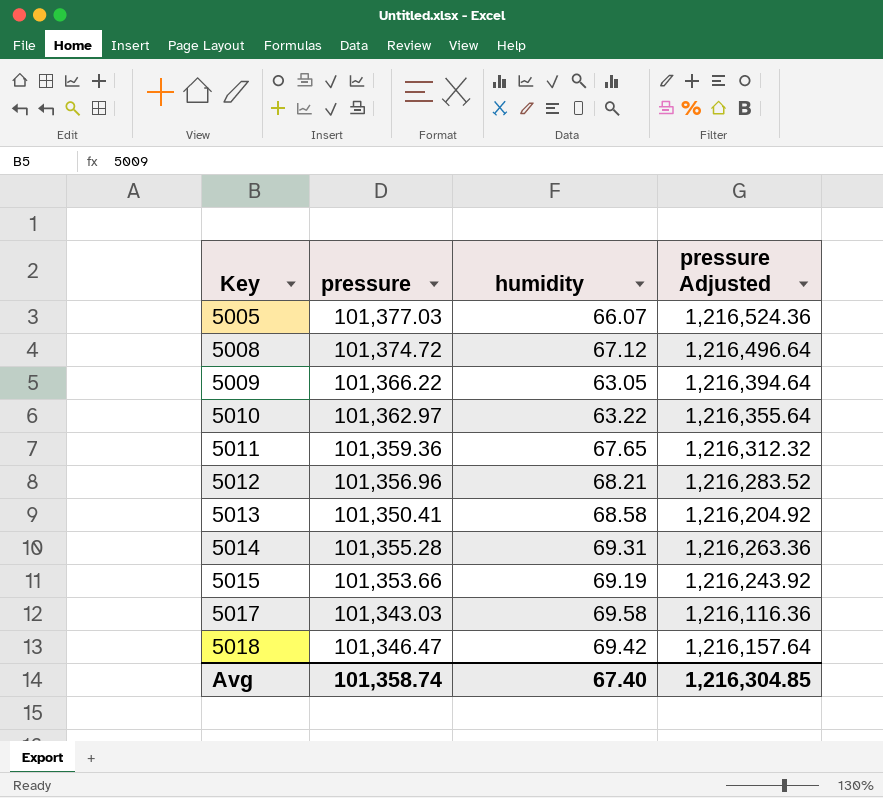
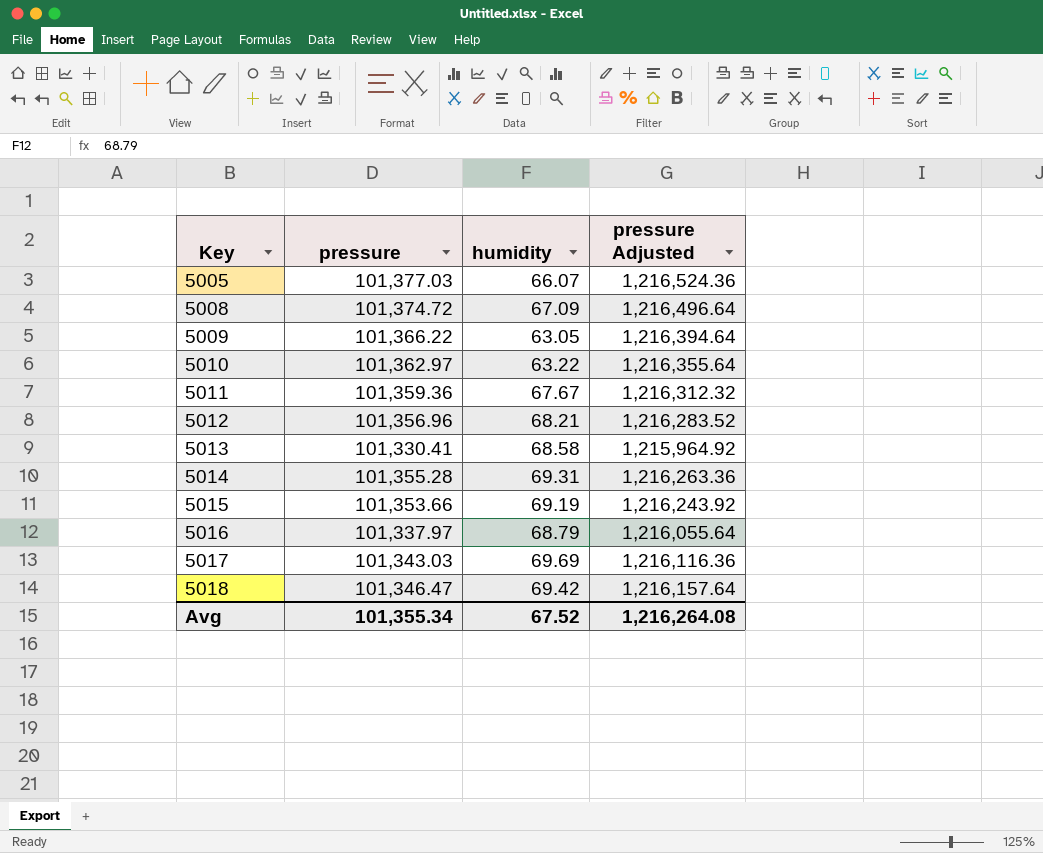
5008 | humidity: 67.12 -> 67.09
5011 | humidity: 67.65 -> 67.67
5013 | pressure: 101,350.41 -> 101,330.41
5013 | pressure Adjusted: 1,216,204.92 -> 1,215,964.92
row 5016: none -> 101,337.97 | 68.79 | 1,216,055.64
5017 | humidity: 69.58 -> 69.69
Avg | pressure: 101,358.74 -> 101,355.34
Avg | humidity: 67.40 -> 67.52
Avg | pressure Adjusted: 1,216,304.85 -> 1,216,264.08

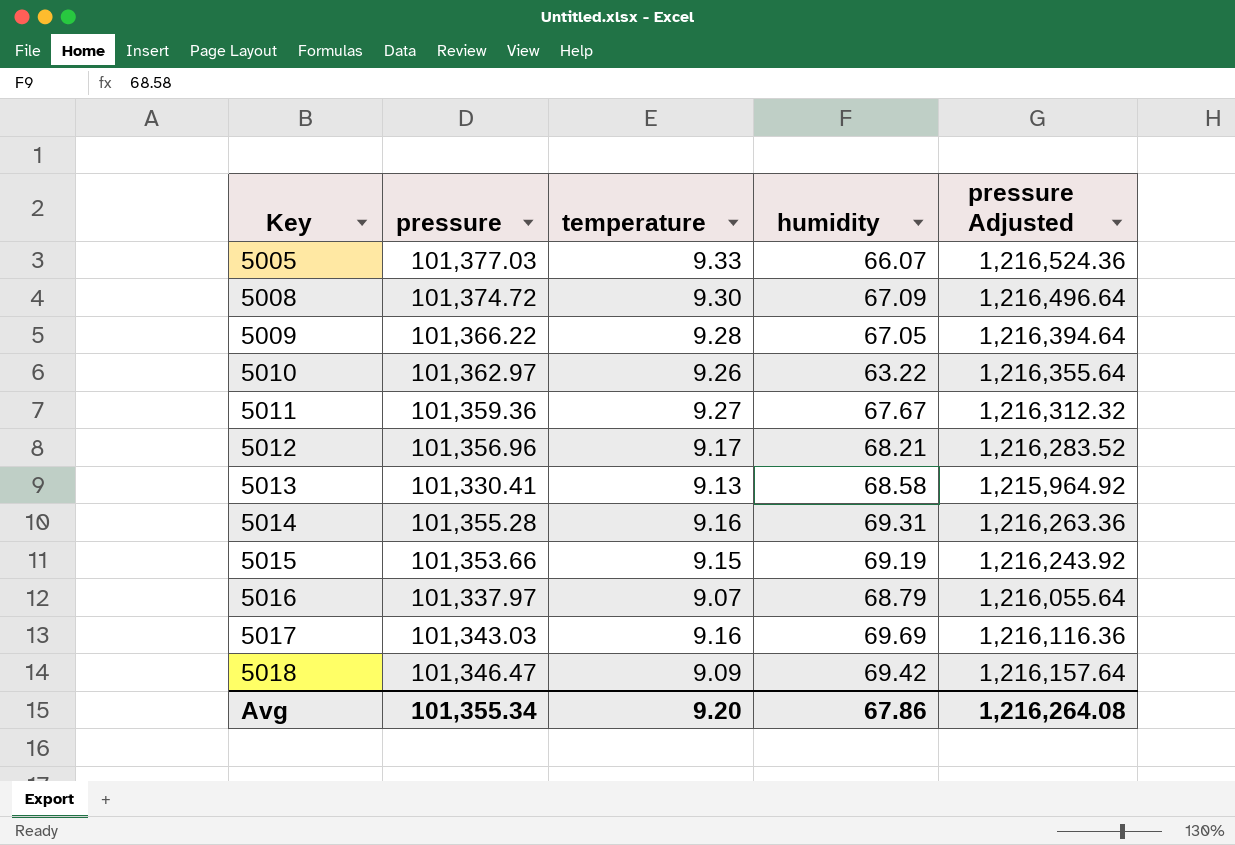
column temperature | position: none -> 3
5009 | humidity: 63.05 -> 67.05
Avg | humidity: 67.52 -> 67.86

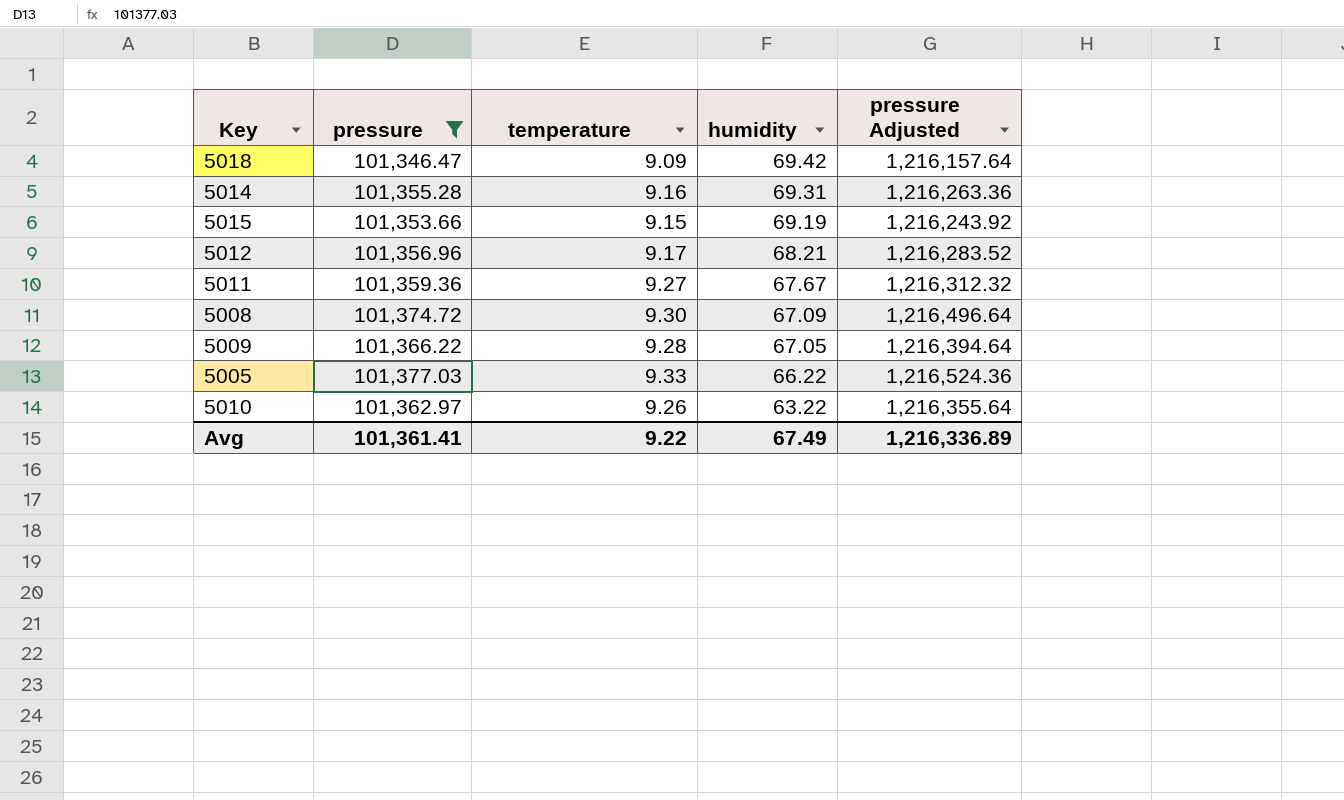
filter: none -> pressure >= 101,346.47
row order: Key ascending -> humidity descending
5005 | humidity: 66.07 -> 66.22
Avg | pressure: 101,355.34 -> 101,361.41
Avg | temperature: 9.20 -> 9.22
Avg | humidity: 67.86 -> 67.49
Avg | pressure Adjusted: 1,216,264.08 -> 1,216,336.89

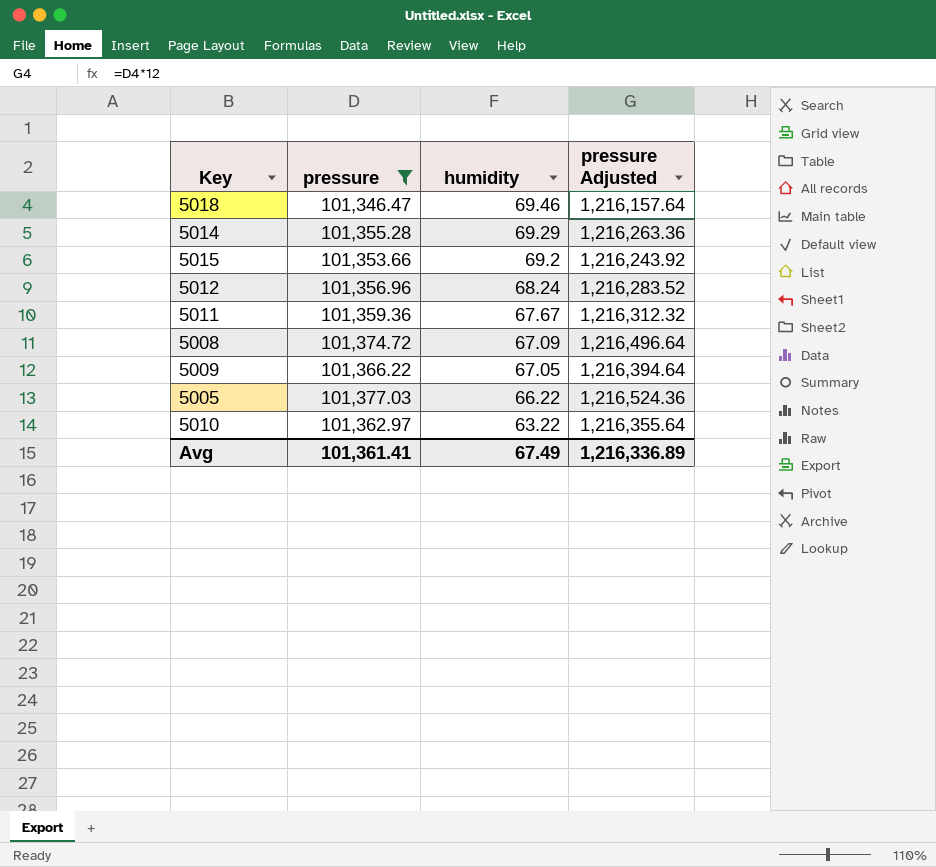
column temperature | position: 3 -> none
5018 | humidity: 69.42 -> 69.46
5014 | humidity: 69.31 -> 69.29
5015 | humidity: 69.19 -> 69.2
5012 | humidity: 68.21 -> 68.24

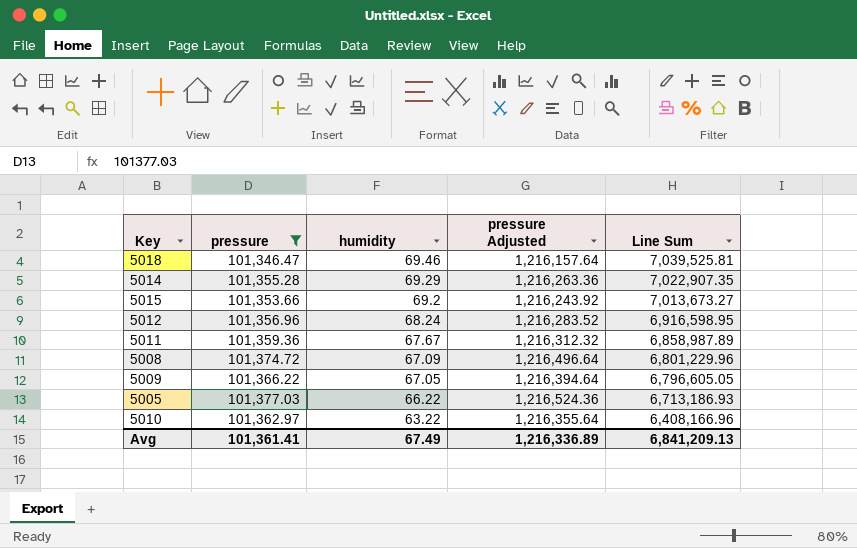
column Line Sum | formula: none -> [pressure] * [humidity]

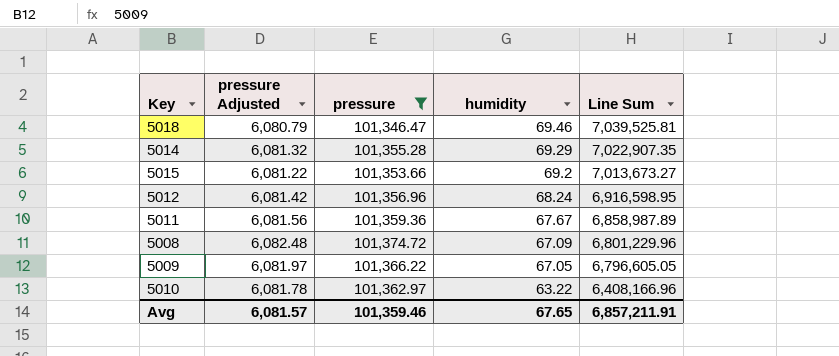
column pressure Adjusted | formula: [pressure] * 12 -> [pressure] * 0.06
column pressure Adjusted | position: 4 -> 2
row 5005: 101,377.03 | 66.22 | 1,216,524.36 | 6,713,186.93 -> none
Avg | pressure Adjusted: 1,216,336.89 -> 6,081.57
Avg | pressure: 101,361.41 -> 101,359.46
Avg | humidity: 67.49 -> 67.65
Avg | Line Sum: 6,841,209.13 -> 6,857,211.91

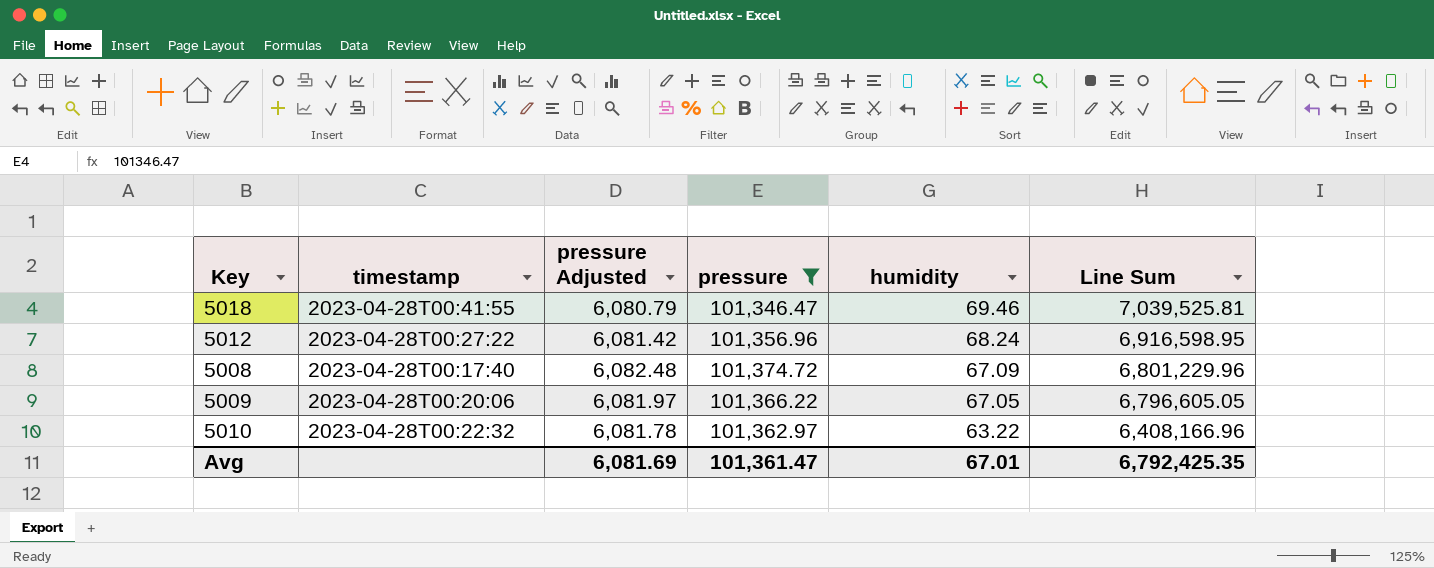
column timestamp | position: none -> 2
row 5014: 6,081.32 | 101,355.28 | 69.29 | 7,022,907.35 -> none
row 5015: 6,081.22 | 101,353.66 | 69.2 | 7,013,673.27 -> none
row 5011: 6,081.56 | 101,359.36 | 67.67 | 6,858,987.89 -> none
Avg | pressure Adjusted: 6,081.57 -> 6,081.69
Avg | pressure: 101,359.46 -> 101,361.47
Avg | humidity: 67.65 -> 67.01
Avg | Line Sum: 6,857,211.91 -> 6,792,425.35

